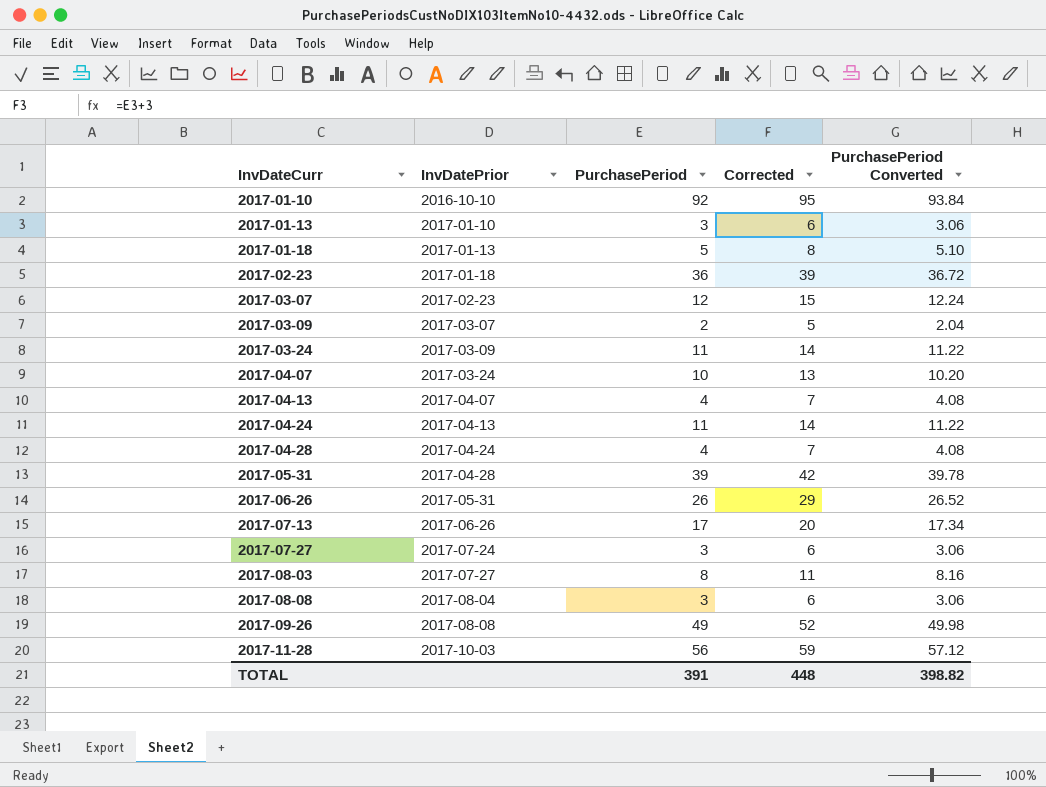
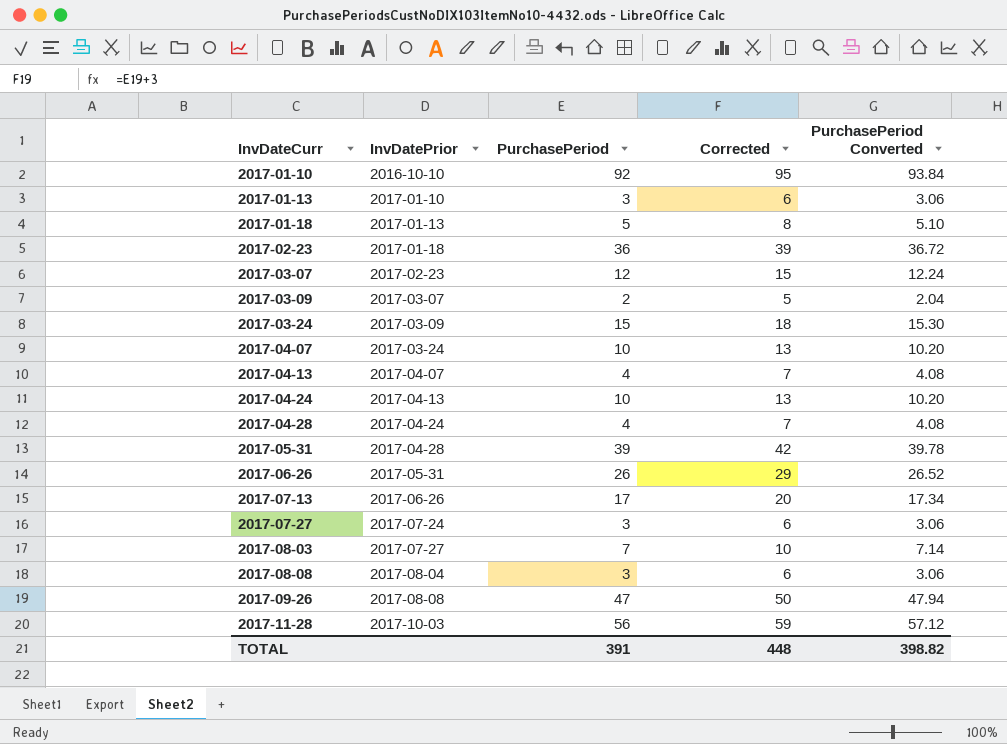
2017-03-24 | PurchasePeriod: 11 -> 15
2017-03-24 | Corrected: 14 -> 18
2017-03-24 | PurchasePeriod Converted: 11.22 -> 15.30
2017-04-24 | PurchasePeriod: 11 -> 10
2017-04-24 | Corrected: 14 -> 13
2017-04-24 | PurchasePeriod Converted: 11.22 -> 10.20
2017-08-03 | PurchasePeriod: 8 -> 7
2017-08-03 | Corrected: 11 -> 10
2017-08-03 | PurchasePeriod Converted: 8.16 -> 7.14
2017-09-26 | PurchasePeriod: 49 -> 47
2017-09-26 | Corrected: 52 -> 50
2017-09-26 | PurchasePeriod Converted: 49.98 -> 47.94

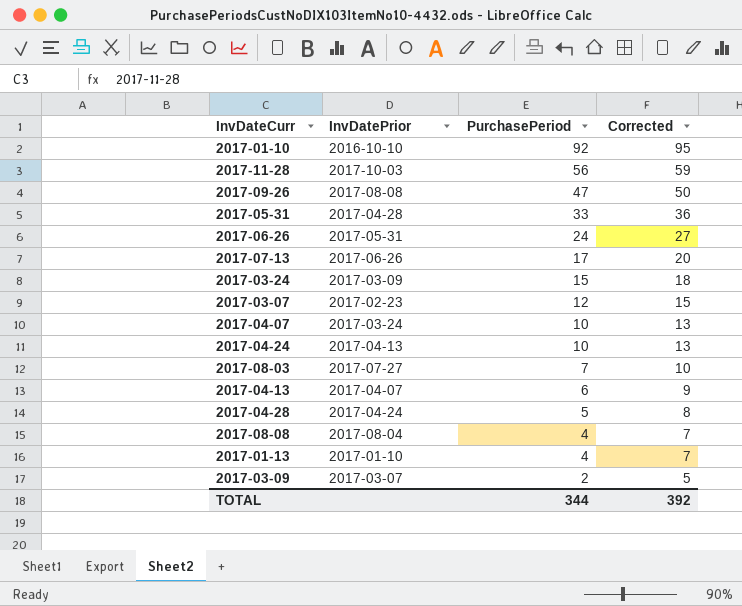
row order: InvDateCurr ascending -> PurchasePeriod descending
column PurchasePeriod Converted | formula: [PurchasePeriod] * 1.02 -> none
row 2017-01-18: 2017-01-13 | 5 | 8 | 5.10 -> none
row 2017-02-23: 2017-01-18 | 36 | 39 | 36.72 -> none
row 2017-07-27: 2017-07-24 | 3 | 6 | 3.06 -> none
2017-05-31 | PurchasePeriod: 39 -> 33
2017-05-31 | Corrected: 42 -> 36
2017-06-26 | PurchasePeriod: 26 -> 24
2017-06-26 | Corrected: 29 -> 27
2017-04-13 | PurchasePeriod: 4 -> 6
2017-04-13 | Corrected: 7 -> 9
2017-04-28 | PurchasePeriod: 4 -> 5
2017-04-28 | Corrected: 7 -> 8
2017-08-08 | PurchasePeriod: 3 -> 4
2017-08-08 | Corrected: 6 -> 7
2017-01-13 | PurchasePeriod: 3 -> 4
2017-01-13 | Corrected: 6 -> 7
TOTAL | PurchasePeriod: 391 -> 344
TOTAL | Corrected: 448 -> 392

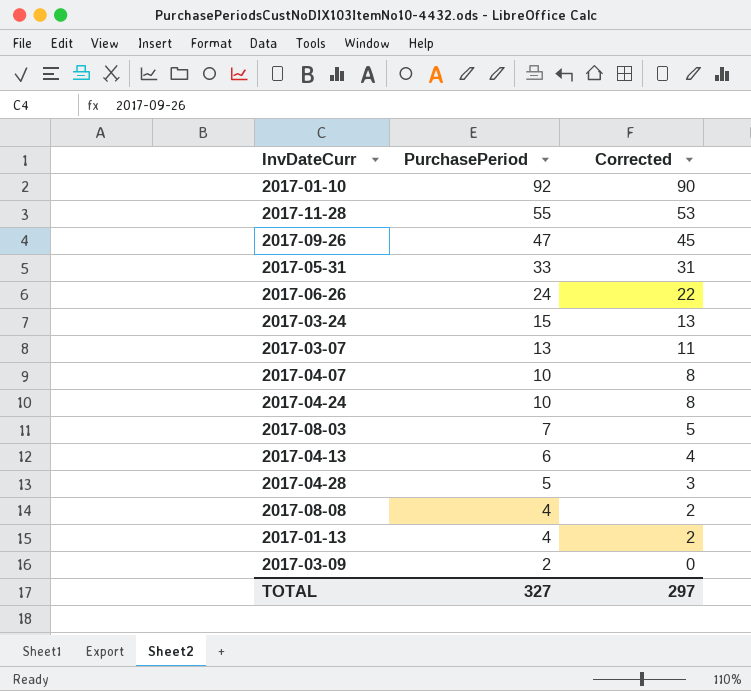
column InvDatePrior | position: 2 -> none
column Corrected | formula: [PurchasePeriod] + 3 -> [PurchasePeriod] - 2
row 2017-07-13: 2017-06-26 | 17 | 20 -> none
2017-11-28 | PurchasePeriod: 56 -> 55
2017-03-07 | PurchasePeriod: 12 -> 13
TOTAL | PurchasePeriod: 344 -> 327
TOTAL | Corrected: 392 -> 297

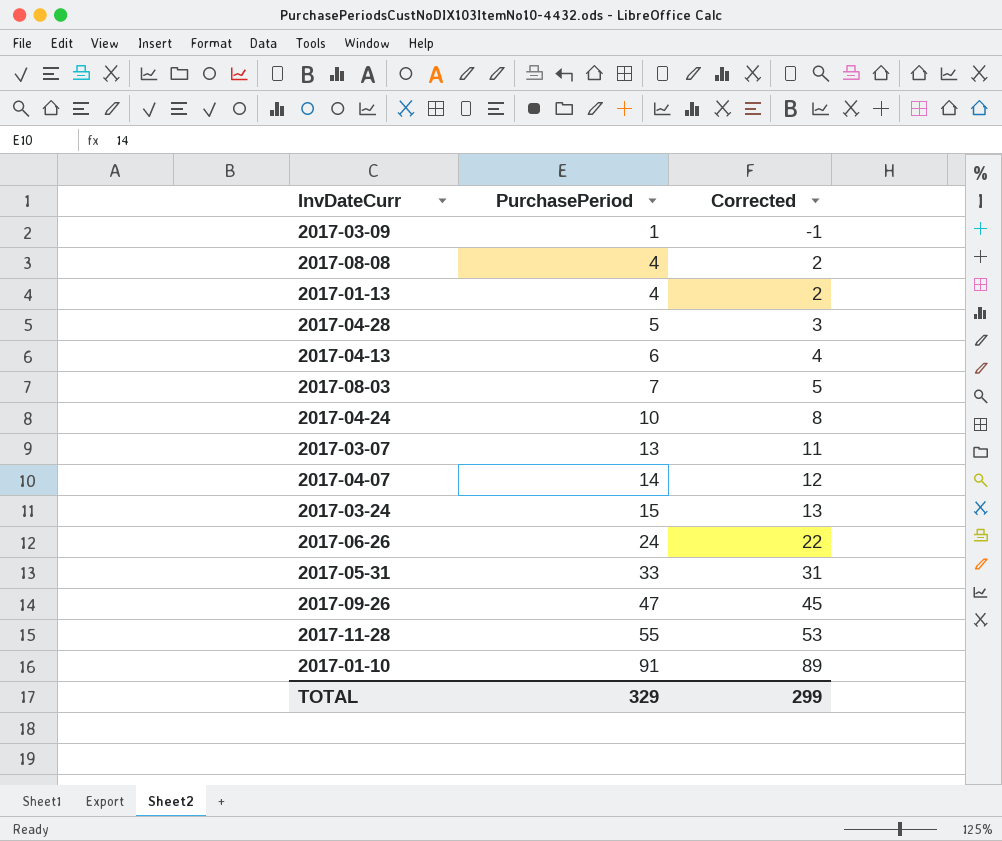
row order: PurchasePeriod descending -> PurchasePeriod ascending
2017-03-09 | PurchasePeriod: 2 -> 1
2017-03-09 | Corrected: 0 -> -1
2017-04-07 | PurchasePeriod: 10 -> 14
2017-04-07 | Corrected: 8 -> 12
2017-01-10 | PurchasePeriod: 92 -> 91
2017-01-10 | Corrected: 90 -> 89
TOTAL | PurchasePeriod: 327 -> 329
TOTAL | Corrected: 297 -> 299

